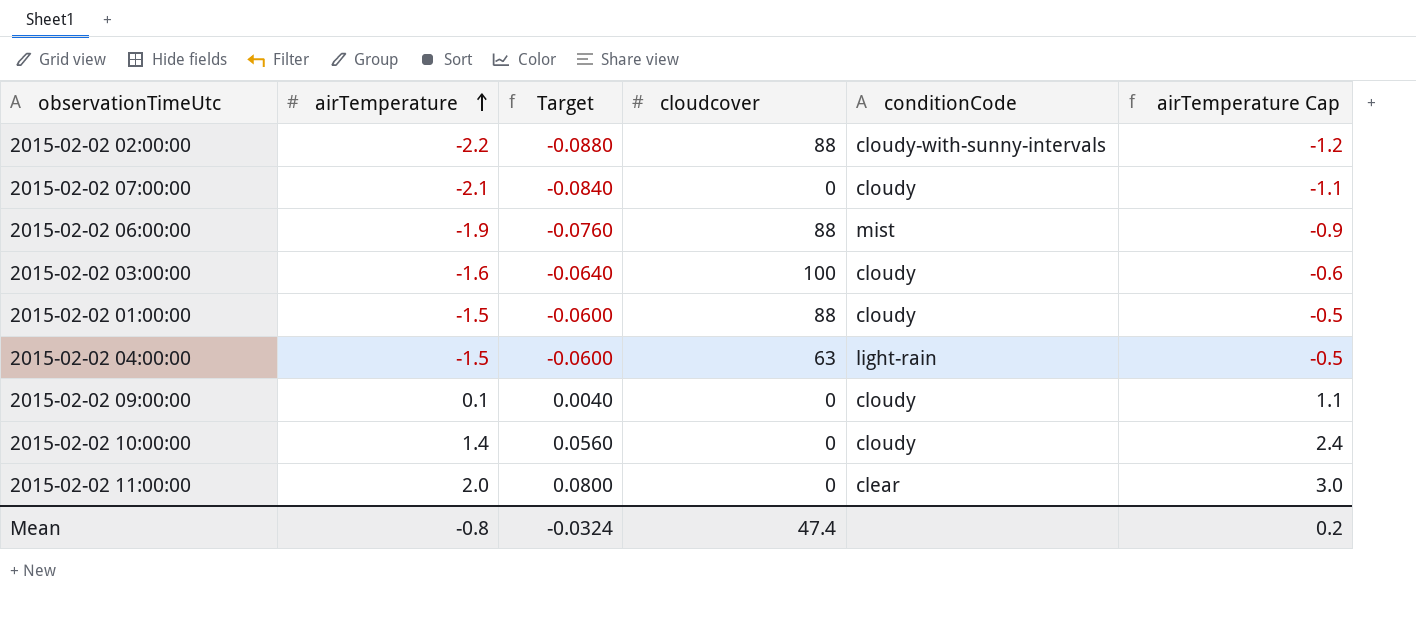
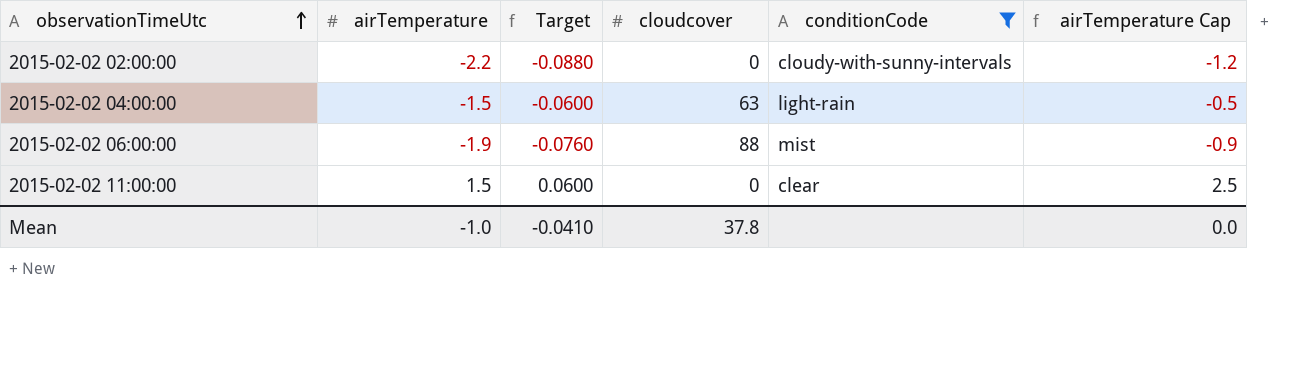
filter: none -> conditionCode != cloudy
row order: airTemperature ascending -> observationTimeUtc ascending
2015-02-02 02:00:00 | cloudcover: 88 -> 0
2015-02-02 11:00:00 | airTemperature: 2.0 -> 1.5
2015-02-02 11:00:00 | Target: 0.0800 -> 0.0600
2015-02-02 11:00:00 | airTemperature Cap: 3.0 -> 2.5
Mean | airTemperature: -0.8 -> -1.0
Mean | Target: -0.0324 -> -0.0410
Mean | cloudcover: 47.4 -> 37.8
Mean | airTemperature Cap: 0.2 -> 0.0

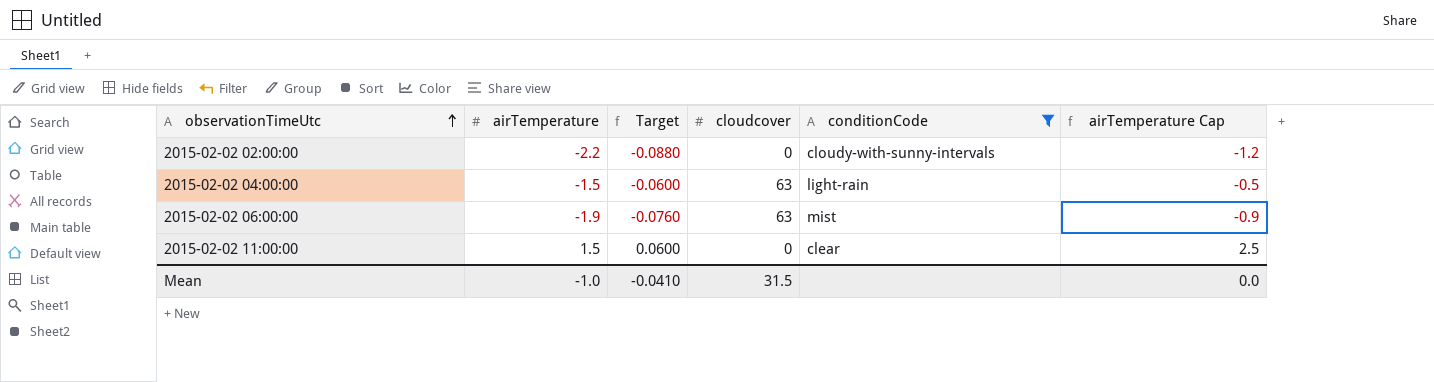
2015-02-02 06:00:00 | cloudcover: 88 -> 63
Mean | cloudcover: 37.8 -> 31.5

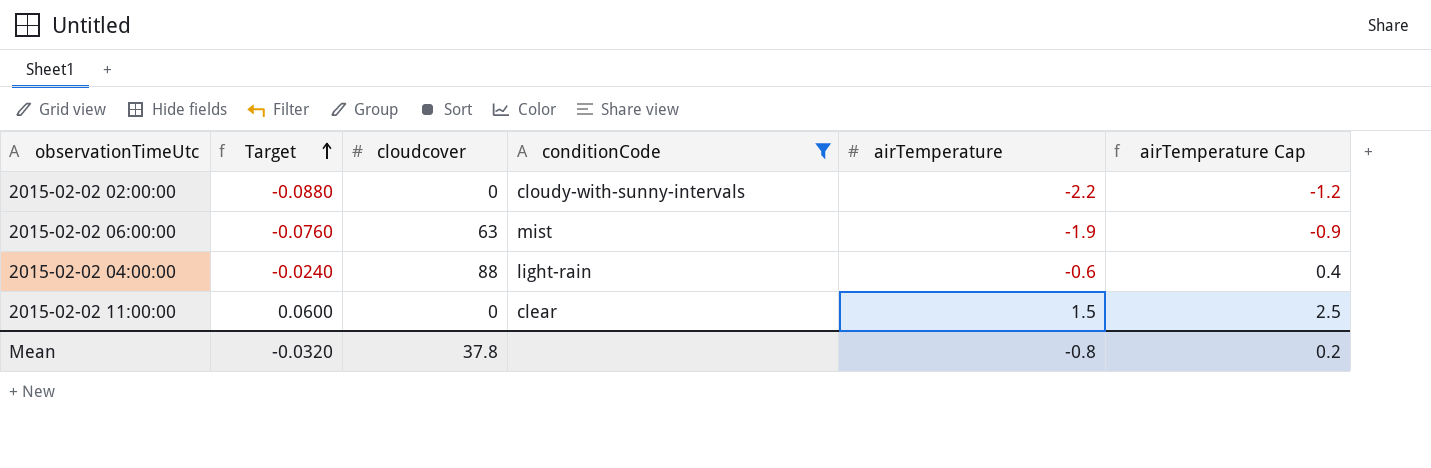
row order: observationTimeUtc ascending -> Target ascending
column airTemperature | position: 2 -> 5
2015-02-02 04:00:00 | Target: -0.0600 -> -0.0240
2015-02-02 04:00:00 | cloudcover: 63 -> 88
2015-02-02 04:00:00 | airTemperature: -1.5 -> -0.6
2015-02-02 04:00:00 | airTemperature Cap: -0.5 -> 0.4
Mean | Target: -0.0410 -> -0.0320
Mean | cloudcover: 31.5 -> 37.8
Mean | airTemperature: -1.0 -> -0.8
Mean | airTemperature Cap: 0.0 -> 0.2

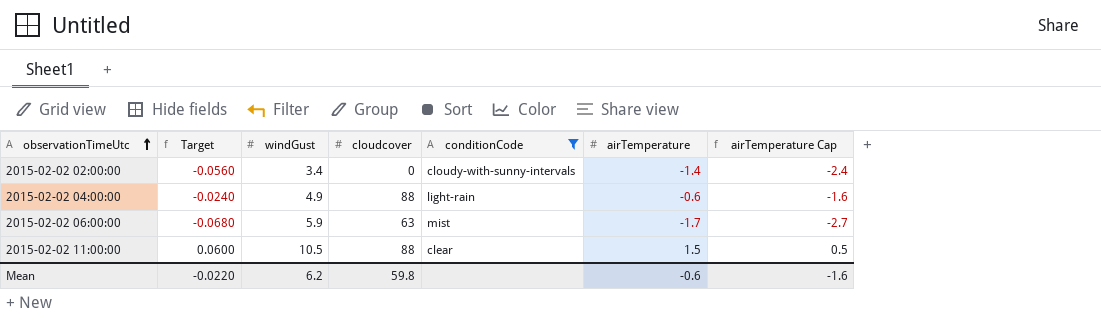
row order: Target ascending -> observationTimeUtc ascending
column windGust | position: none -> 3
column airTemperature Cap | formula: [airTemperature] + 1 -> [airTemperature] - 1
2015-02-02 02:00:00 | Target: -0.0880 -> -0.0560
2015-02-02 02:00:00 | airTemperature: -2.2 -> -1.4
2015-02-02 06:00:00 | Target: -0.0760 -> -0.0680
2015-02-02 06:00:00 | airTemperature: -1.9 -> -1.7
2015-02-02 11:00:00 | cloudcover: 0 -> 88
Mean | Target: -0.0320 -> -0.0220
Mean | cloudcover: 37.8 -> 59.8
Mean | airTemperature: -0.8 -> -0.6
Mean | airTemperature Cap: 0.2 -> -1.6

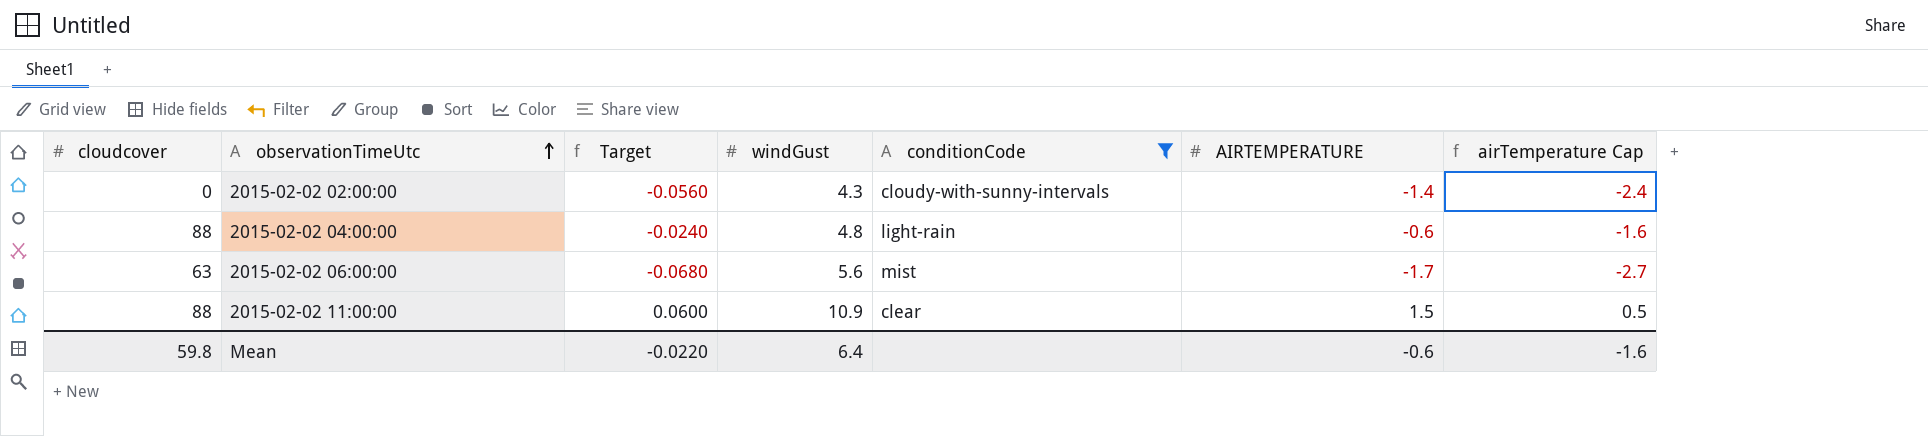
column cloudcover | position: 4 -> 1
column name: airTemperature -> AIRTEMPERATURE
2015-02-02 02:00:00 | windGust: 3.4 -> 4.3
2015-02-02 04:00:00 | windGust: 4.9 -> 4.8
2015-02-02 06:00:00 | windGust: 5.9 -> 5.6
2015-02-02 11:00:00 | windGust: 10.5 -> 10.9
Mean | windGust: 6.2 -> 6.4

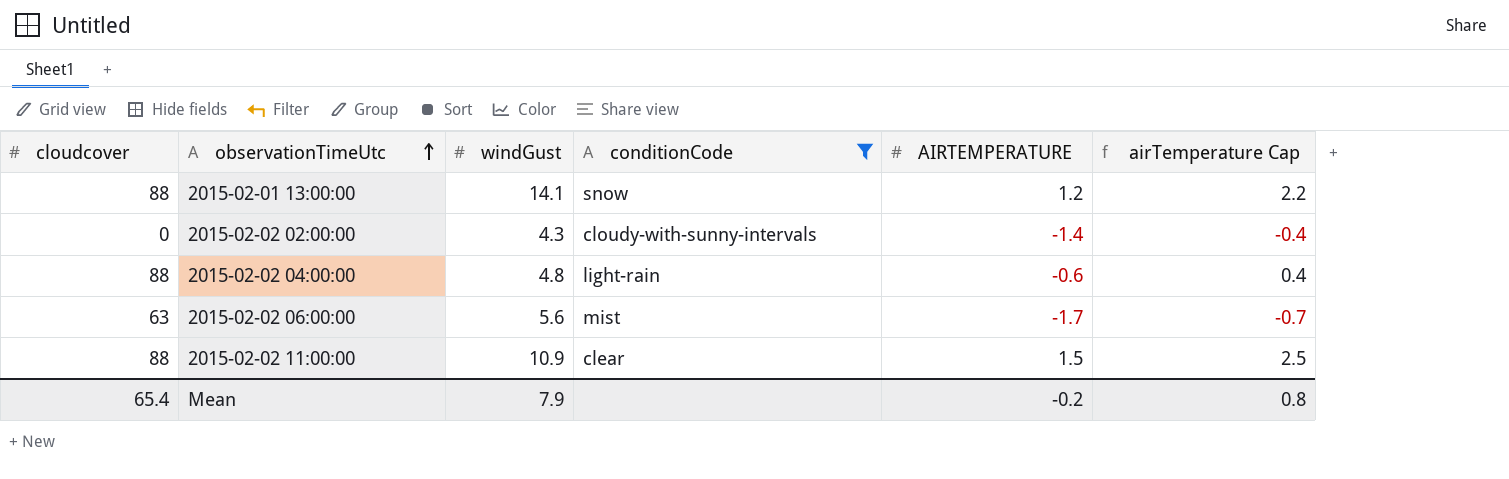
column Target | formula: [AIRTEMPERATURE] * 0.04 -> none
column airTemperature Cap | formula: [AIRTEMPERATURE] - 1 -> [AIRTEMPERATURE] + 1
row 2015-02-01 13:00:00: none -> 88 | 14.1 | snow | 1.2 | 2.2
Mean | cloudcover: 59.8 -> 65.4
Mean | windGust: 6.4 -> 7.9
Mean | AIRTEMPERATURE: -0.6 -> -0.2
Mean | airTemperature Cap: -1.6 -> 0.8

